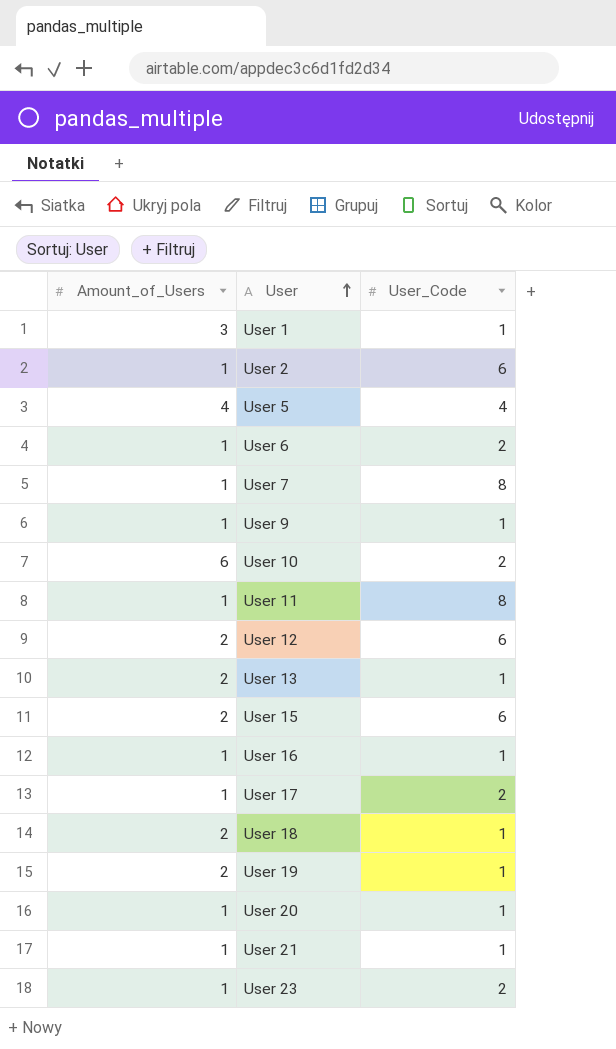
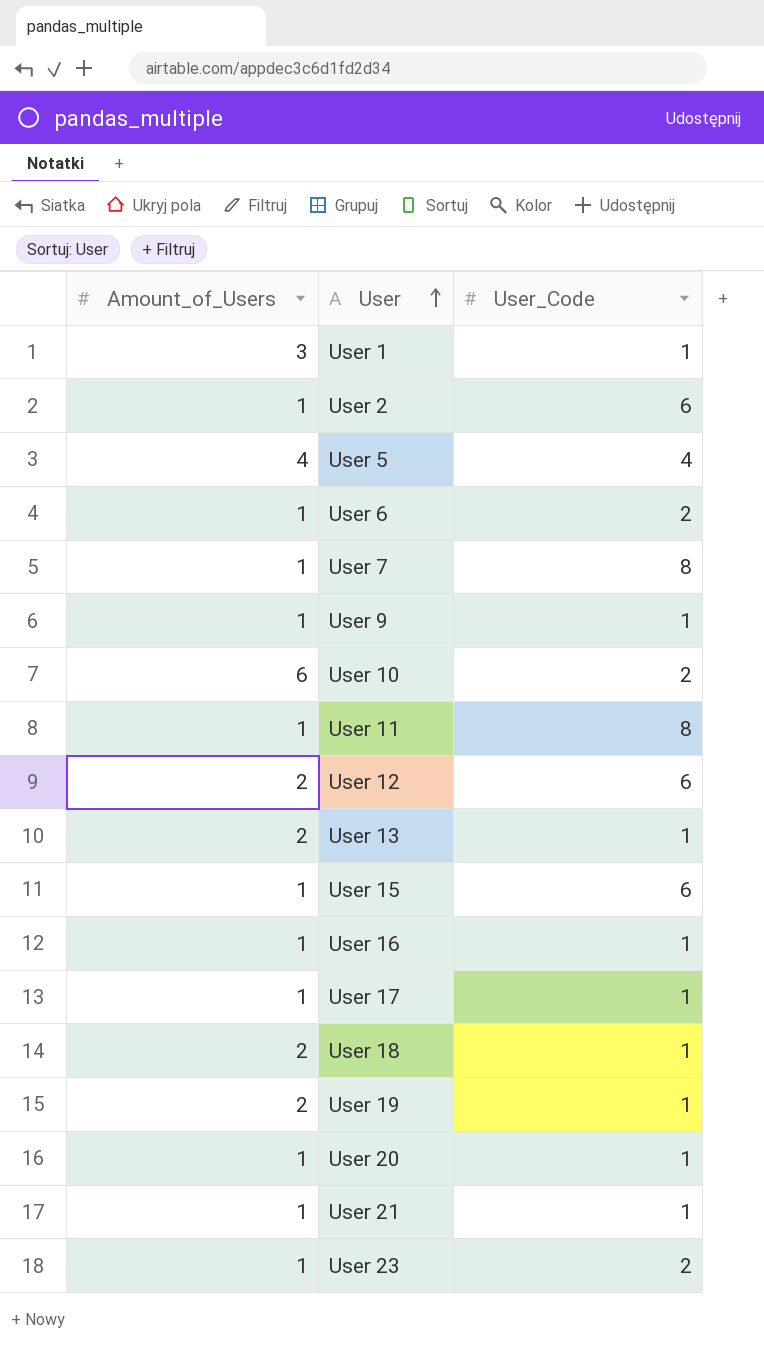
User 15 | Amount_of_Users: 2 -> 1
User 17 | User_Code: 2 -> 1

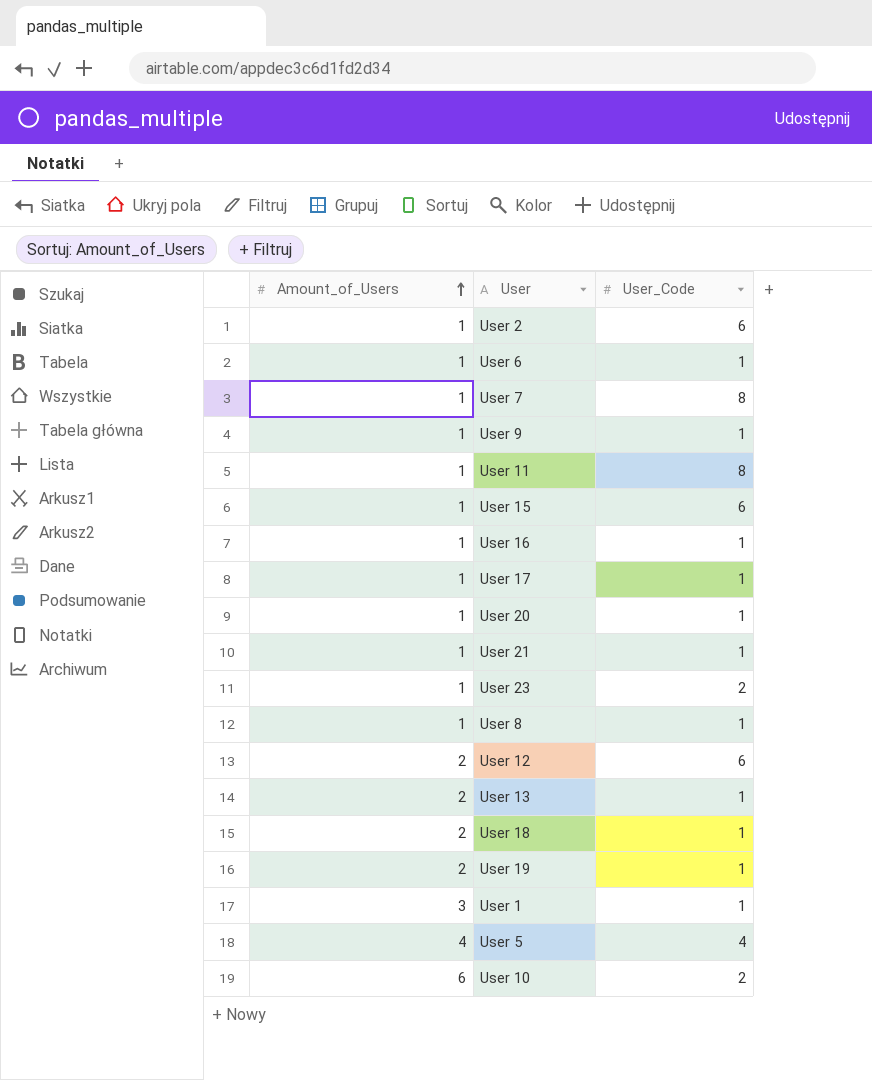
row order: User ascending -> Amount_of_Users ascending
User 6 | User_Code: 2 -> 1
row User 8: none -> 1 | 1

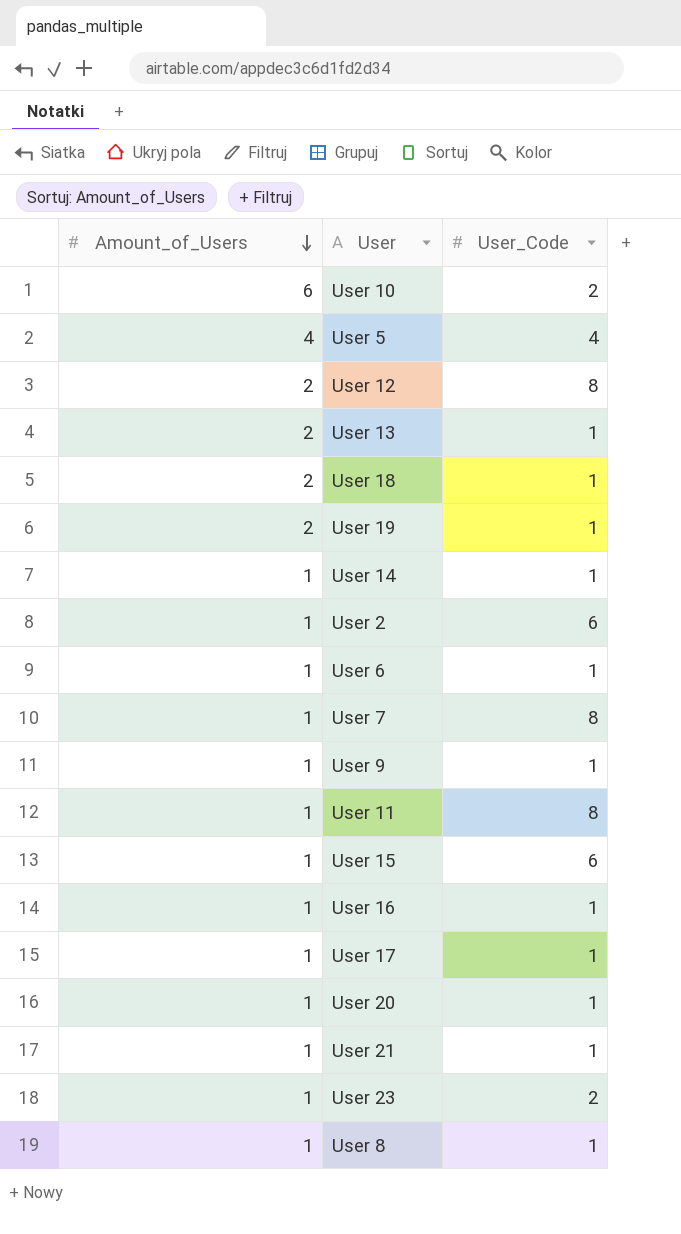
row order: Amount_of_Users ascending -> Amount_of_Users descending
row User 1: 3 | 1 -> none
User 12 | User_Code: 6 -> 8
row User 14: none -> 1 | 1

